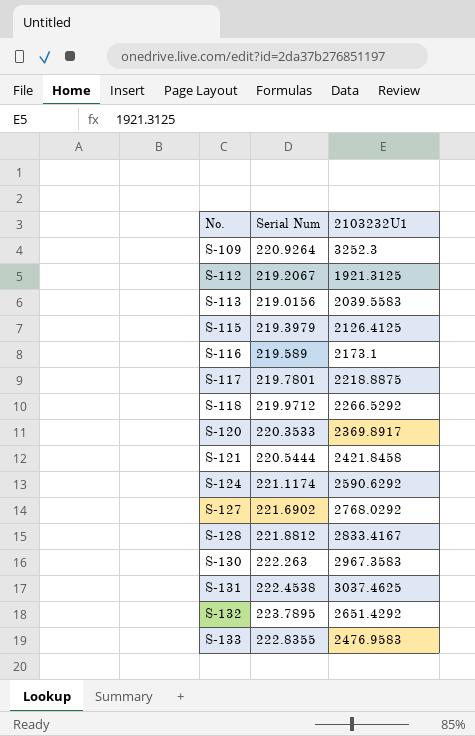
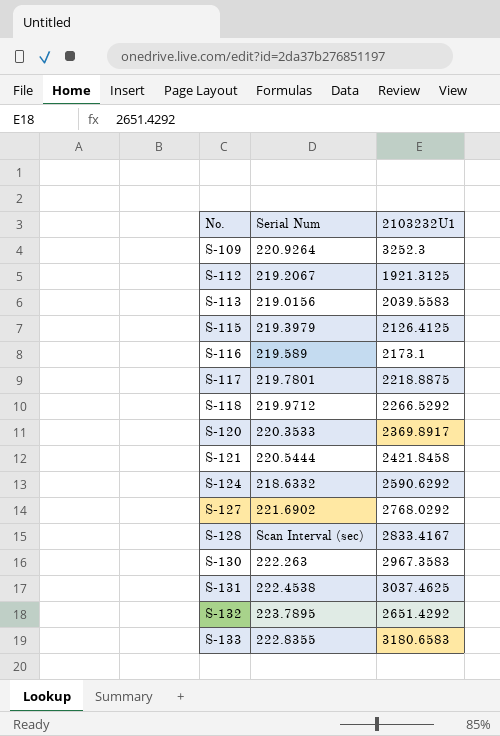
S-124 | Serial Num: 221.1174 -> 218.6332
S-128 | Serial Num: 221.8812 -> Scan Interval (sec)
S-133 | 2103232U1: 2476.9583 -> 3180.6583

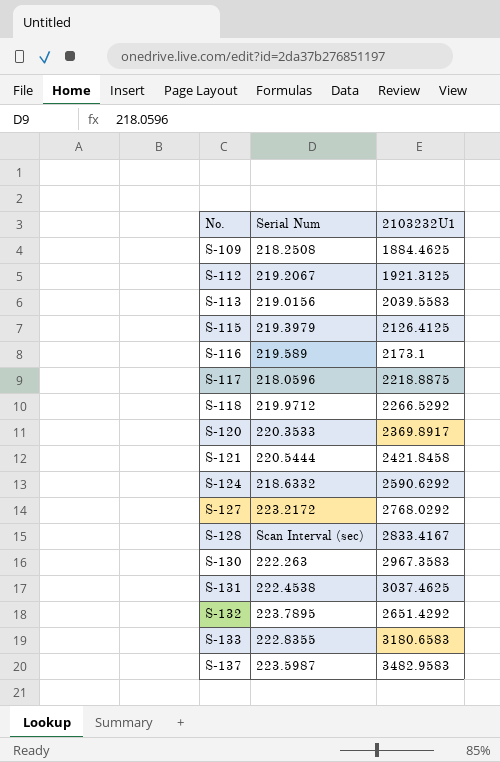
S-109 | Serial Num: 220.9264 -> 218.2508
S-109 | 2103232U1: 3252.3 -> 1884.4625
S-117 | Serial Num: 219.7801 -> 218.0596
S-127 | Serial Num: 221.6902 -> 223.2172
row S-137: none -> 223.5987 | 3482.9583

